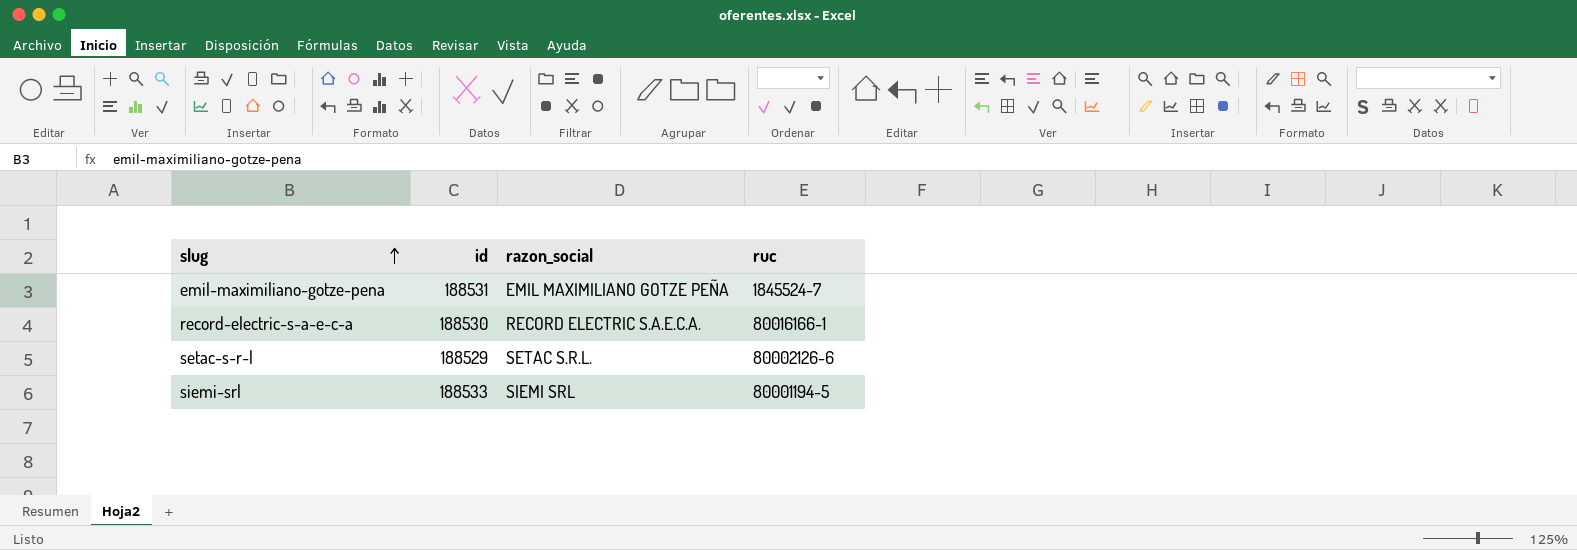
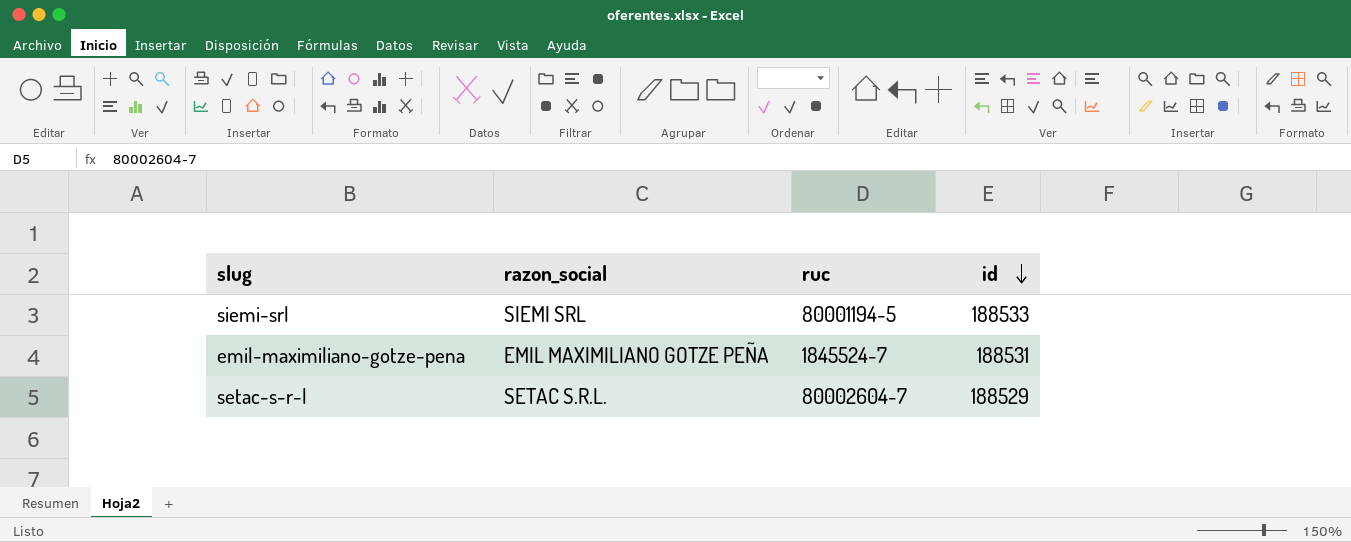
row order: slug ascending -> id descending
column id | position: 2 -> 4
row record-electric-s-a-e-c-a: 188530 | RECORD ELECTRIC S.A.E.C.A. | 80016166-1 -> none
setac-s-r-l | ruc: 80002126-6 -> 80002604-7

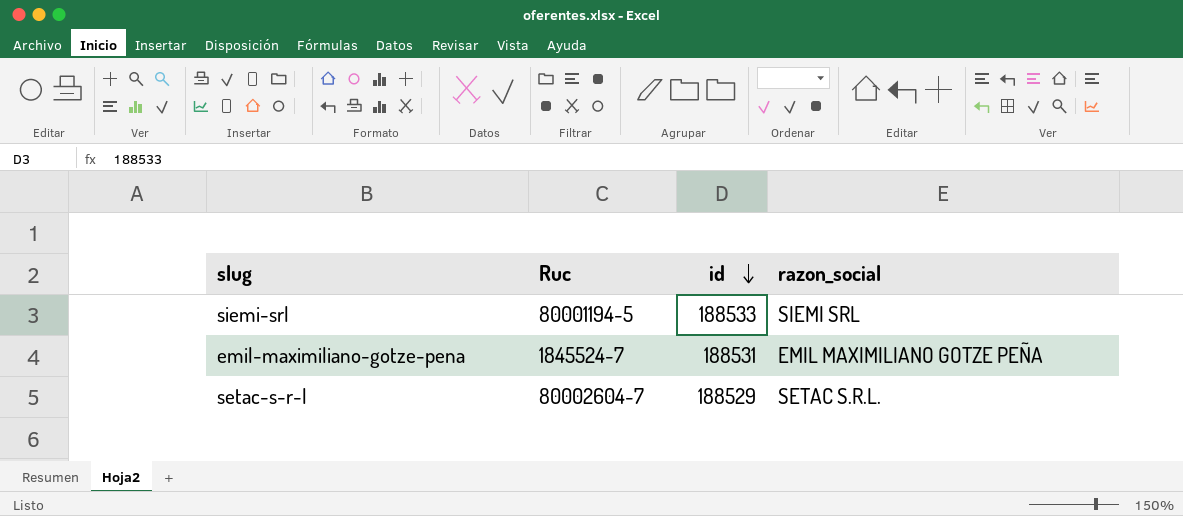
column name: ruc -> Ruc
column razon_social | position: 2 -> 4

